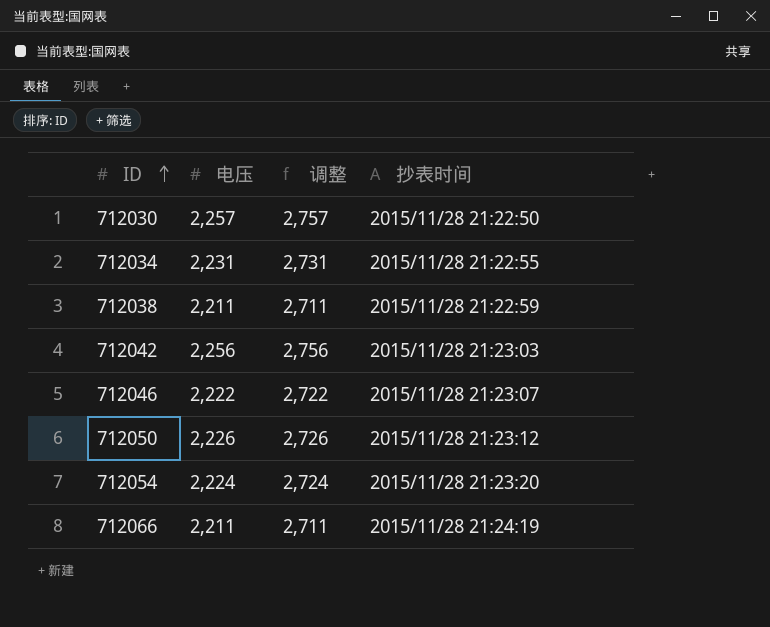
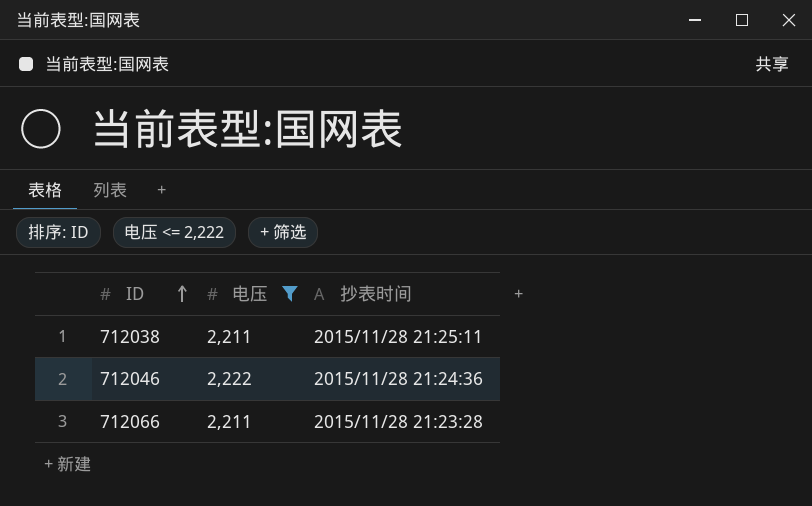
filter: none -> 电压 <= 2,222
column 调整 | formula: [电压] + 500 -> none
712038 | 抄表时间: 2015/11/28 21:22:59 -> 2015/11/28 21:25:11
712046 | 抄表时间: 2015/11/28 21:23:07 -> 2015/11/28 21:24:36
712066 | 抄表时间: 2015/11/28 21:24:19 -> 2015/11/28 21:23:28

